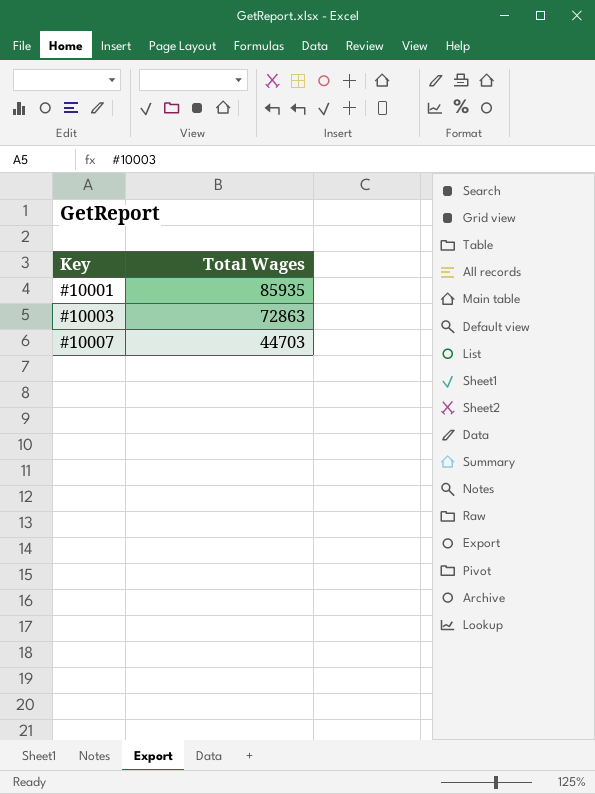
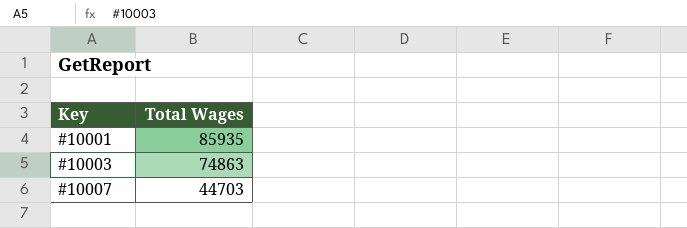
#10003 | Total Wages: 72863 -> 74863

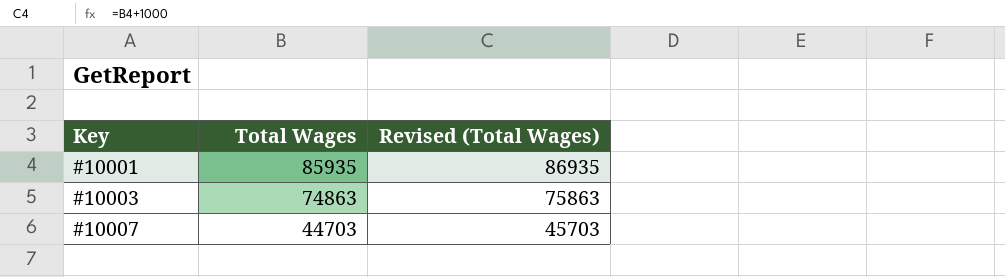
column Revised (Total Wages) | formula: none -> [Total Wages] + 1000

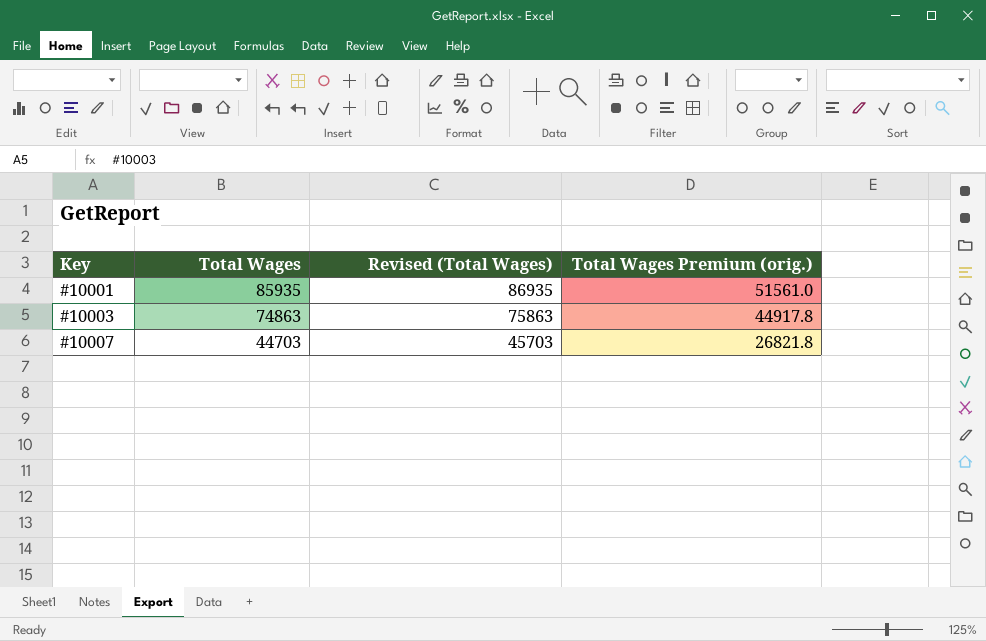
column Total Wages Premium (orig.) | formula: none -> [Total Wages] * 0.6

